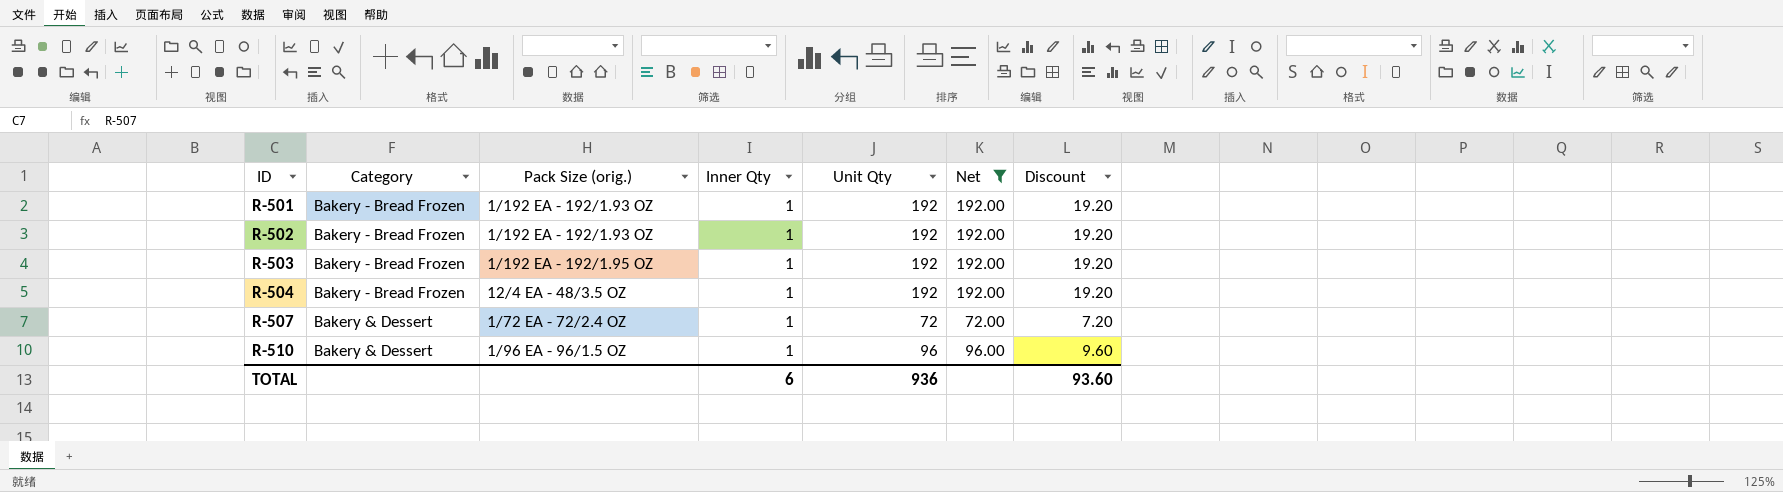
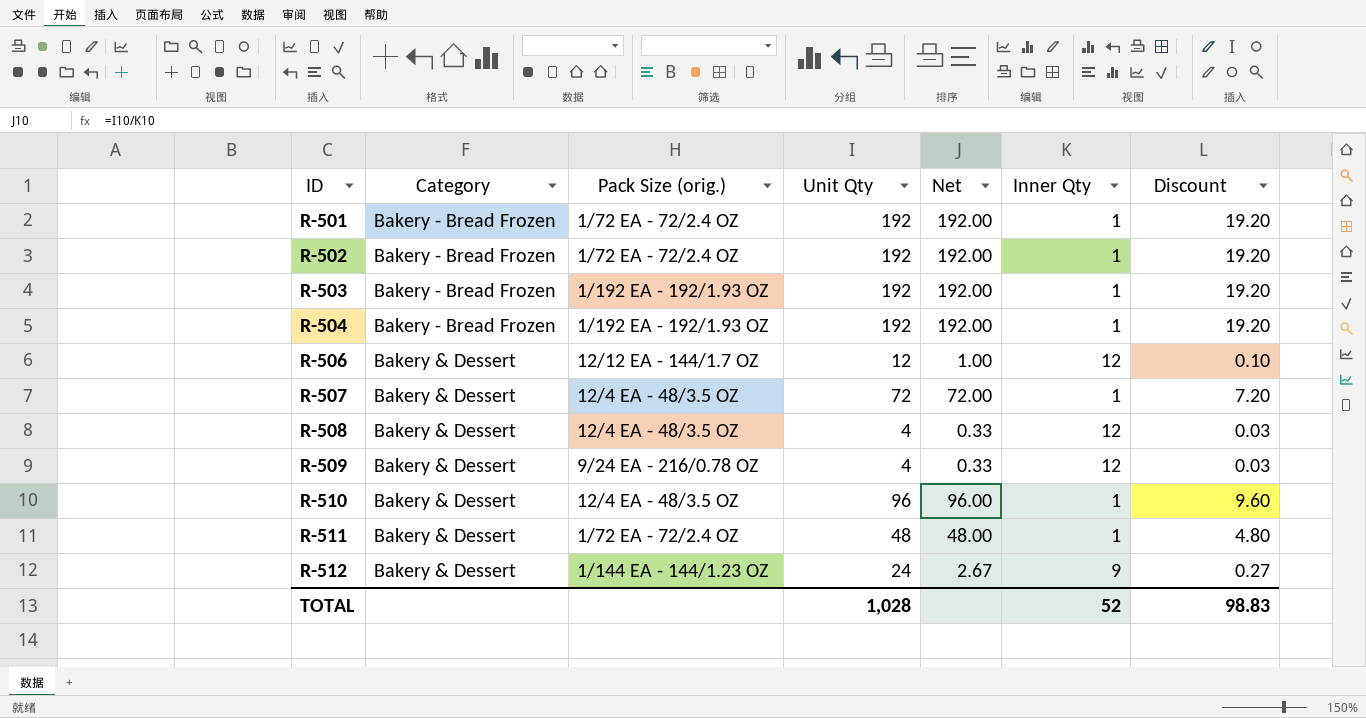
filter: Net >= 72.00 -> none
column Inner Qty | position: 4 -> 6
R-501 | Pack Size (orig.): 1/192 EA - 192/1.93 OZ -> 1/72 EA - 72/2.4 OZ
R-502 | Pack Size (orig.): 1/192 EA - 192/1.93 OZ -> 1/72 EA - 72/2.4 OZ
R-503 | Pack Size (orig.): 1/192 EA - 192/1.95 OZ -> 1/192 EA - 192/1.93 OZ
R-504 | Pack Size (orig.): 12/4 EA - 48/3.5 OZ -> 1/192 EA - 192/1.93 OZ
R-507 | Pack Size (orig.): 1/72 EA - 72/2.4 OZ -> 12/4 EA - 48/3.5 OZ
R-510 | Pack Size (orig.): 1/96 EA - 96/1.5 OZ -> 12/4 EA - 48/3.5 OZ
TOTAL | Unit Qty: 936 -> 1,028
TOTAL | Inner Qty: 6 -> 52
TOTAL | Discount: 93.60 -> 98.83

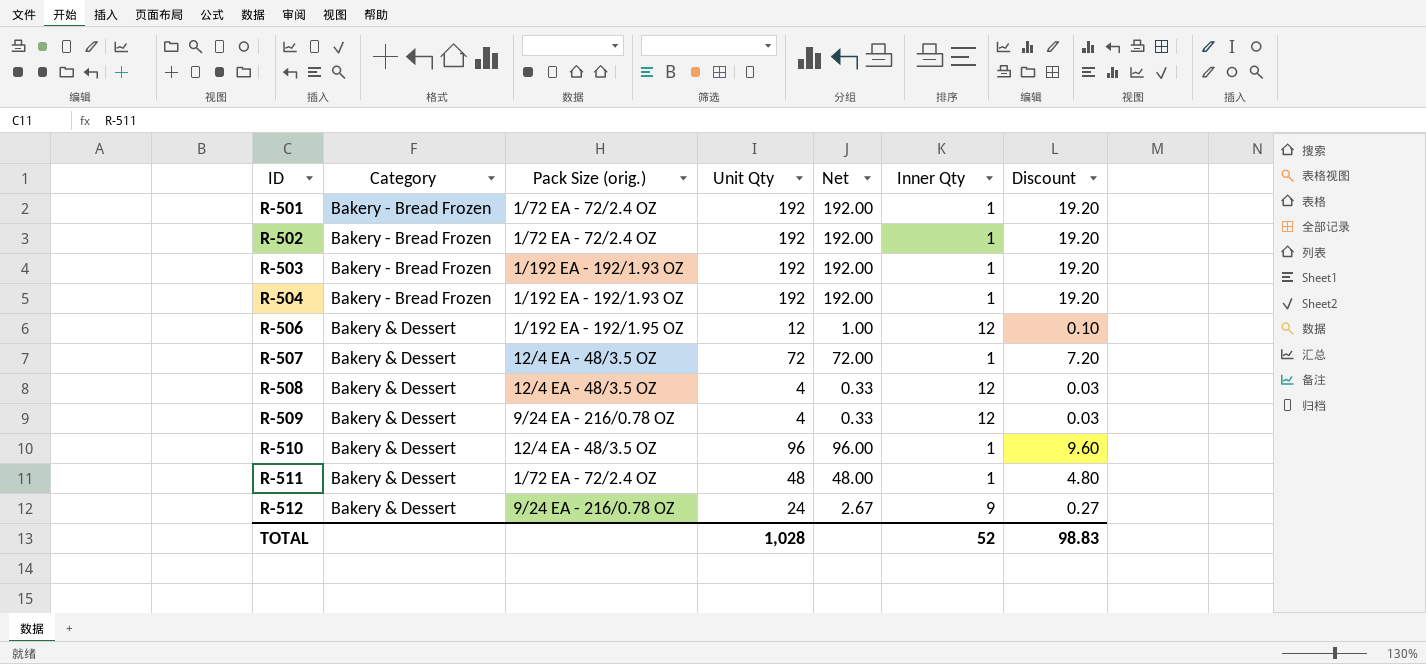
R-506 | Pack Size (orig.): 12/12 EA - 144/1.7 OZ -> 1/192 EA - 192/1.95 OZ
R-512 | Pack Size (orig.): 1/144 EA - 144/1.23 OZ -> 9/24 EA - 216/0.78 OZ

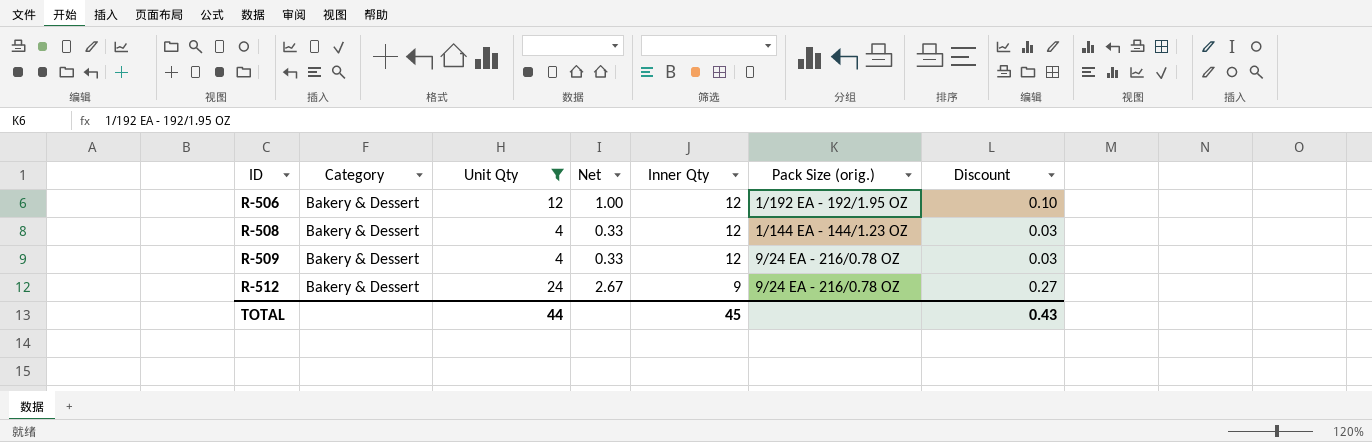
filter: none -> Unit Qty <= 24
column Pack Size (orig.) | position: 3 -> 6
R-508 | Pack Size (orig.): 12/4 EA - 48/3.5 OZ -> 1/144 EA - 144/1.23 OZ
TOTAL | Unit Qty: 1,028 -> 44
TOTAL | Inner Qty: 52 -> 45
TOTAL | Discount: 98.83 -> 0.43

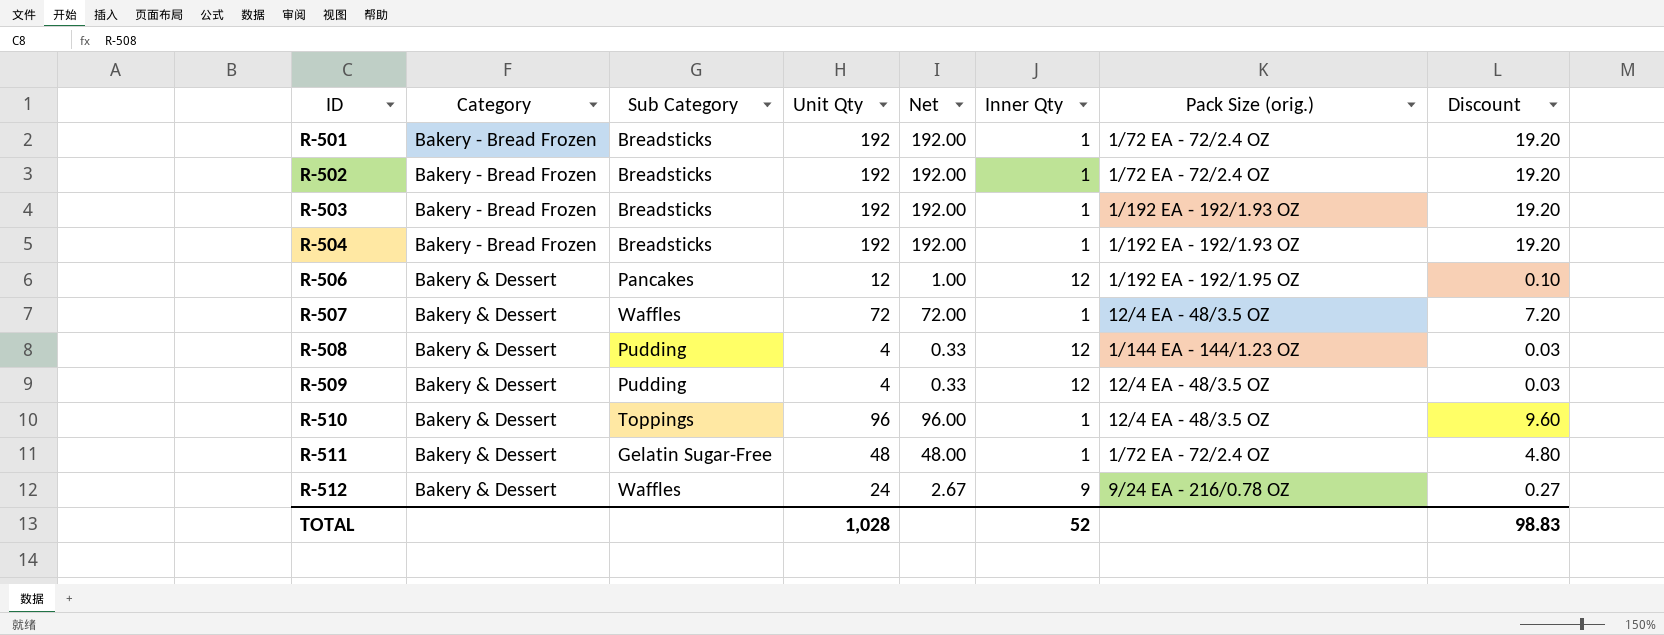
filter: Unit Qty <= 24 -> none
column Sub Category | position: none -> 3
R-509 | Pack Size (orig.): 9/24 EA - 216/0.78 OZ -> 12/4 EA - 48/3.5 OZ
TOTAL | Unit Qty: 44 -> 1,028
TOTAL | Inner Qty: 45 -> 52
TOTAL | Discount: 0.43 -> 98.83

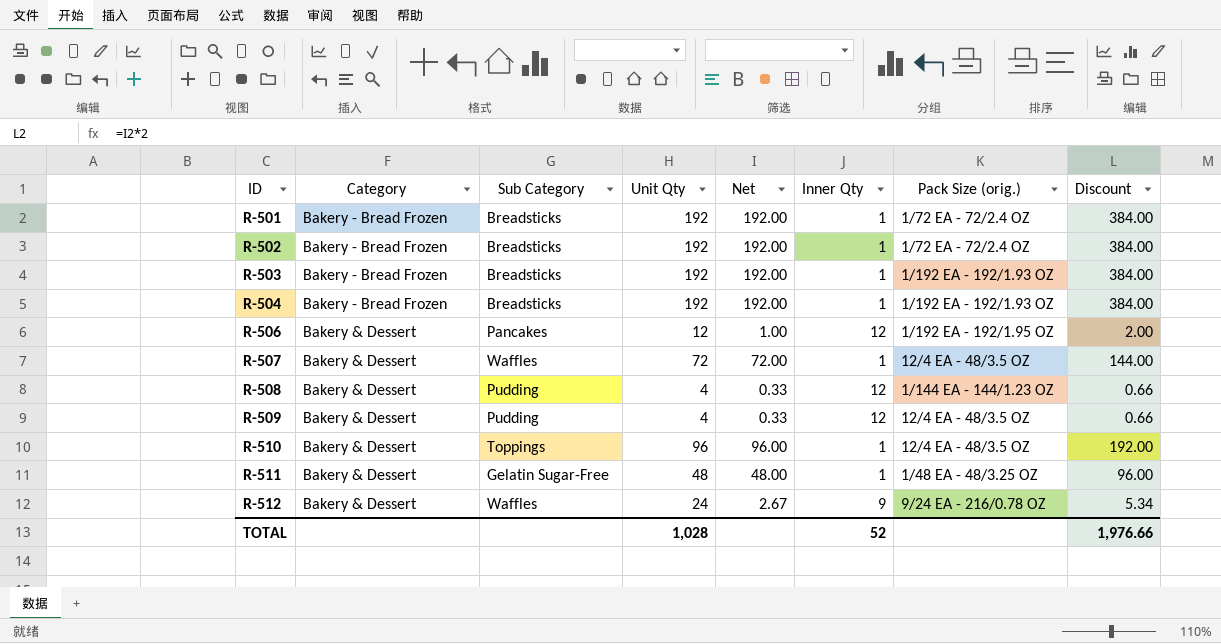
column Discount | formula: [Net] * 0.1 -> [Net] * 2
R-511 | Pack Size (orig.): 1/72 EA - 72/2.4 OZ -> 1/48 EA - 48/3.25 OZ
TOTAL | Discount: 98.83 -> 1,976.66

